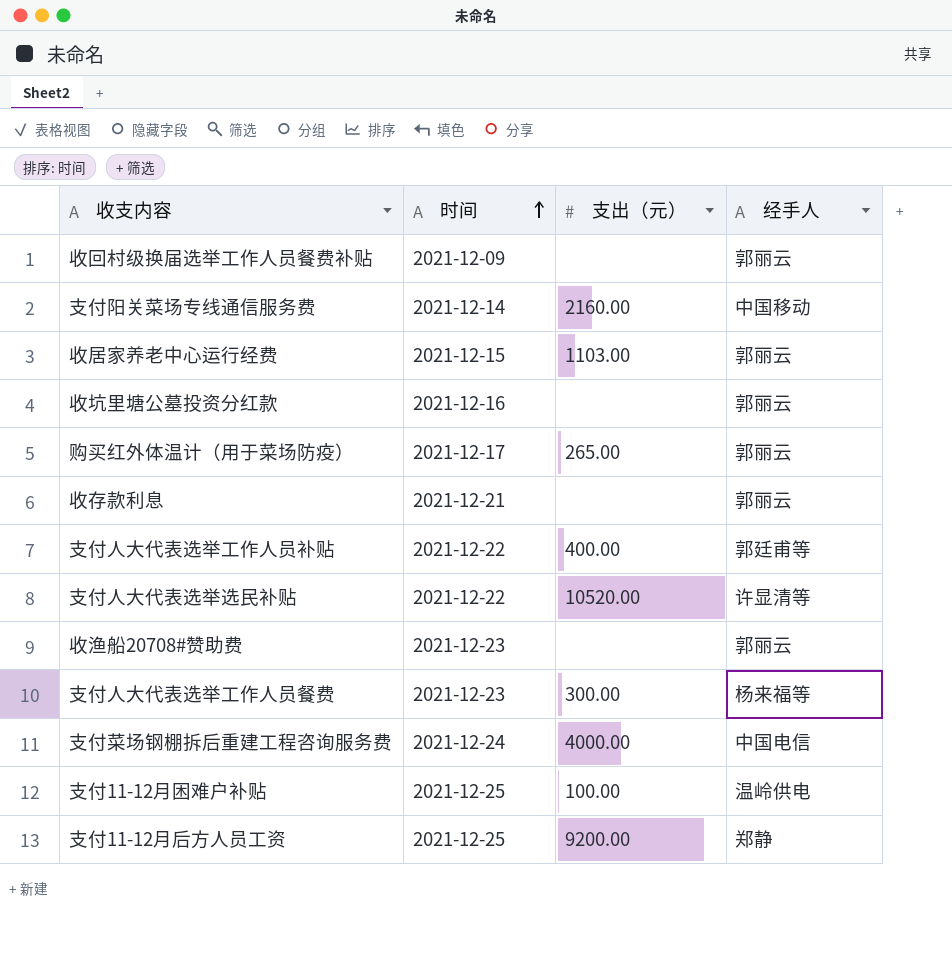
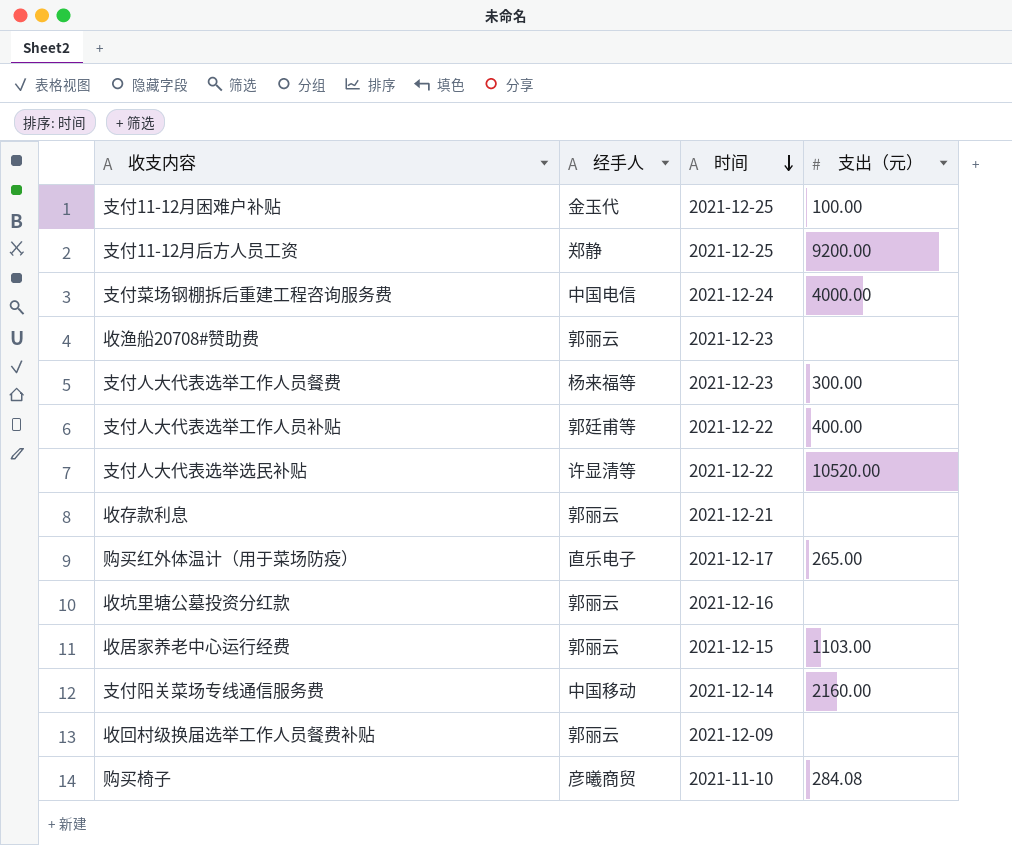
row order: 时间 ascending -> 时间 descending
column 经手人 | position: 4 -> 2
支付11-12月困难户补贴 | 经手人: 温岭供电 -> 金玉代
购买红外体温计（用于菜场防疫） | 经手人: 郭丽云 -> 直乐电子
row 购买椅子: none -> 彦曦商贸 | 2021-11-10 | 284.08

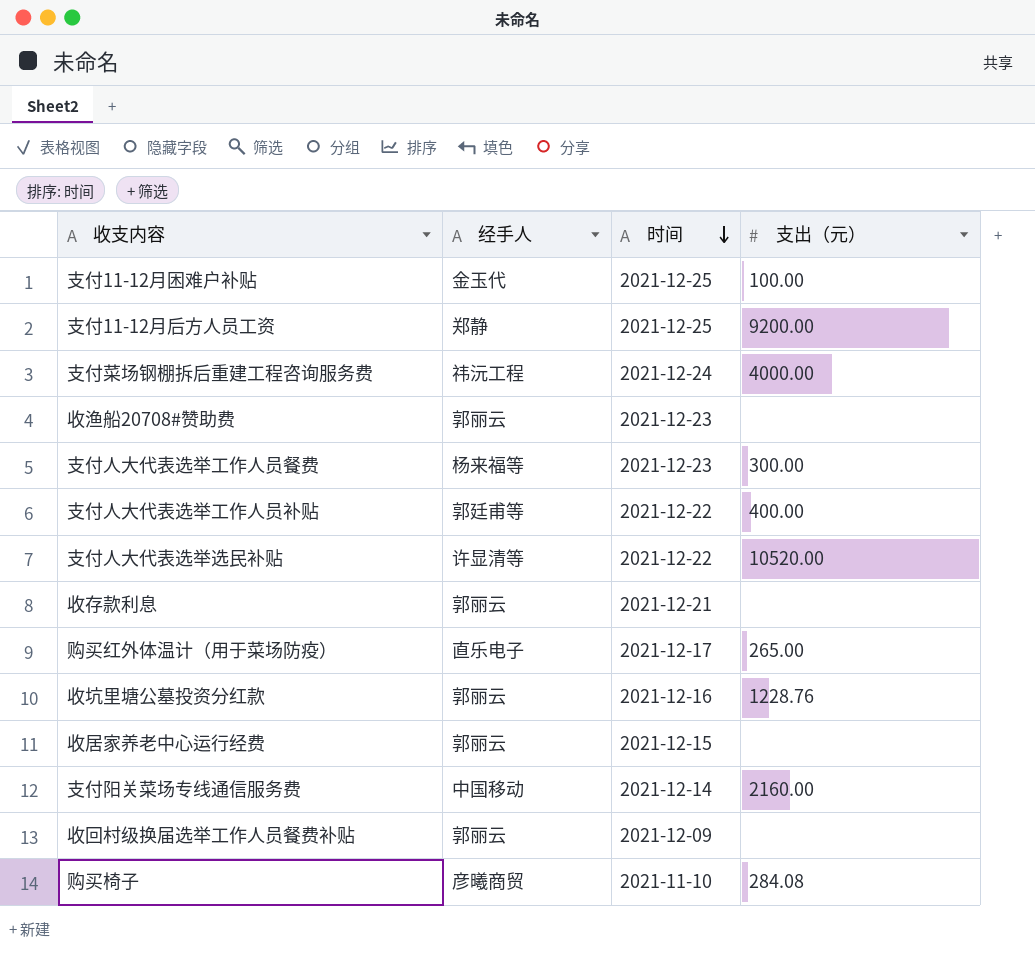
支付菜场钢棚拆后重建工程咨询服务费 | 经手人: 中国电信 -> 祎沅工程
收坑里塘公墓投资分红款 | 支出（元）: none -> 1228.76
收居家养老中心运行经费 | 支出（元）: 1103.00 -> none

